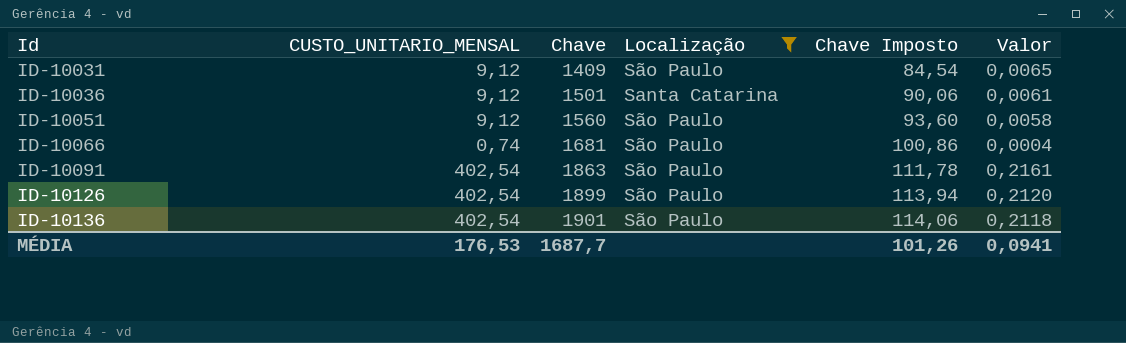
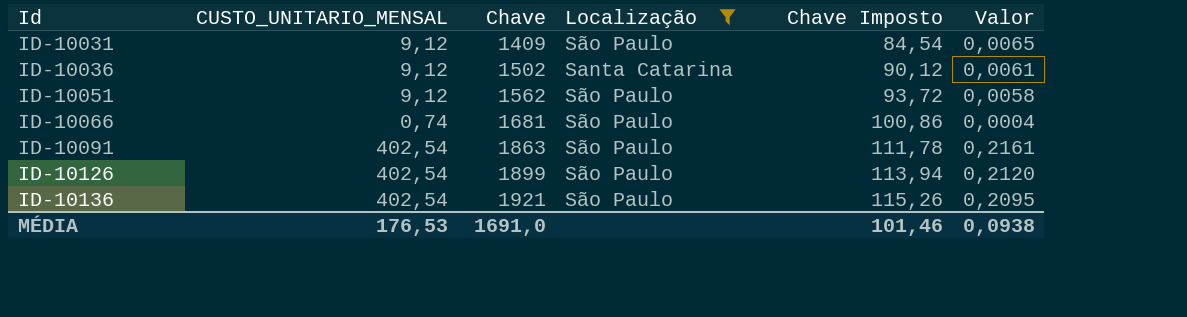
ID-10036 | Chave: 1501 -> 1502
ID-10036 | Chave Imposto: 90,06 -> 90,12
ID-10051 | Chave: 1560 -> 1562
ID-10051 | Chave Imposto: 93,60 -> 93,72
ID-10136 | Chave: 1901 -> 1921
ID-10136 | Chave Imposto: 114,06 -> 115,26
ID-10136 | Valor: 0,2118 -> 0,2095
MÉDIA | Chave: 1687,7 -> 1691,0
MÉDIA | Chave Imposto: 101,26 -> 101,46
MÉDIA | Valor: 0,0941 -> 0,0938

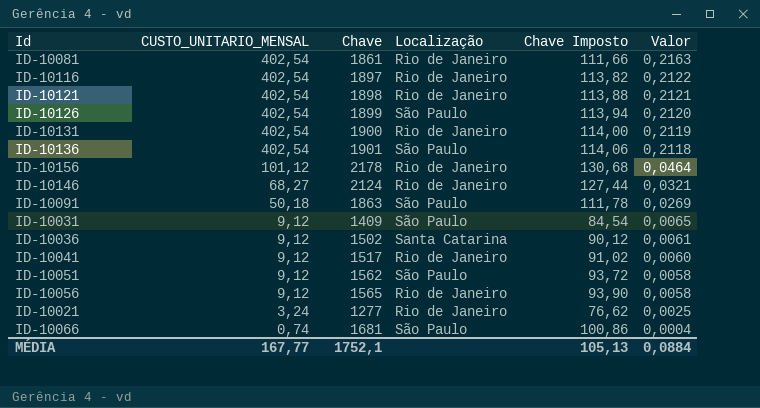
filter: Localização != Rio de Janeiro -> none
row order: Id ascending -> CUSTO_UNITARIO_MENSAL descending
ID-10136 | Chave: 1921 -> 1901
ID-10136 | Chave Imposto: 115,26 -> 114,06
ID-10136 | Valor: 0,2095 -> 0,2118
ID-10091 | CUSTO_UNITARIO_MENSAL: 402,54 -> 50,18
ID-10091 | Valor: 0,2161 -> 0,0269
MÉDIA | CUSTO_UNITARIO_MENSAL: 176,53 -> 167,77
MÉDIA | Chave: 1691,0 -> 1752,1
MÉDIA | Chave Imposto: 101,46 -> 105,13
MÉDIA | Valor: 0,0938 -> 0,0884

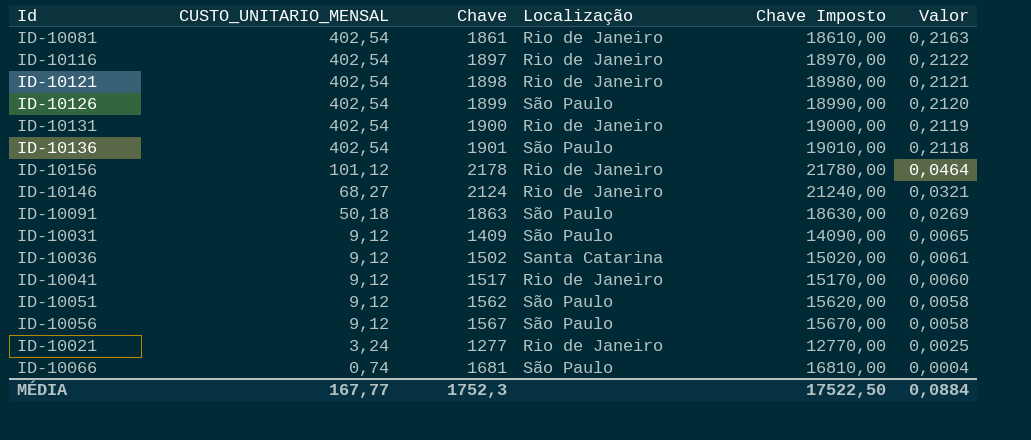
column Chave Imposto | formula: [Chave] * 0,06 -> [Chave] * 10
ID-10056 | Chave: 1565 -> 1567
ID-10056 | Localização: Rio de Janeiro -> São Paulo
MÉDIA | Chave: 1752,1 -> 1752,3
MÉDIA | Chave Imposto: 105,13 -> 17522,50

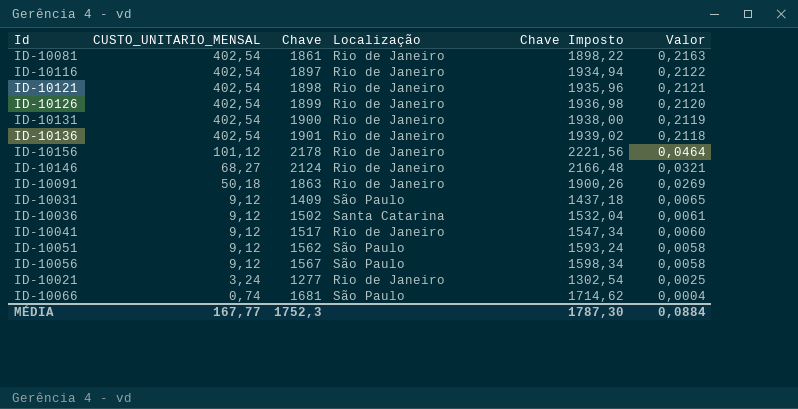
column Chave Imposto | formula: [Chave] * 10 -> [Chave] * 1,02
ID-10126 | Localização: São Paulo -> Rio de Janeiro
ID-10136 | Localização: São Paulo -> Rio de Janeiro
ID-10091 | Localização: São Paulo -> Rio de Janeiro
MÉDIA | Chave Imposto: 17522,50 -> 1787,30

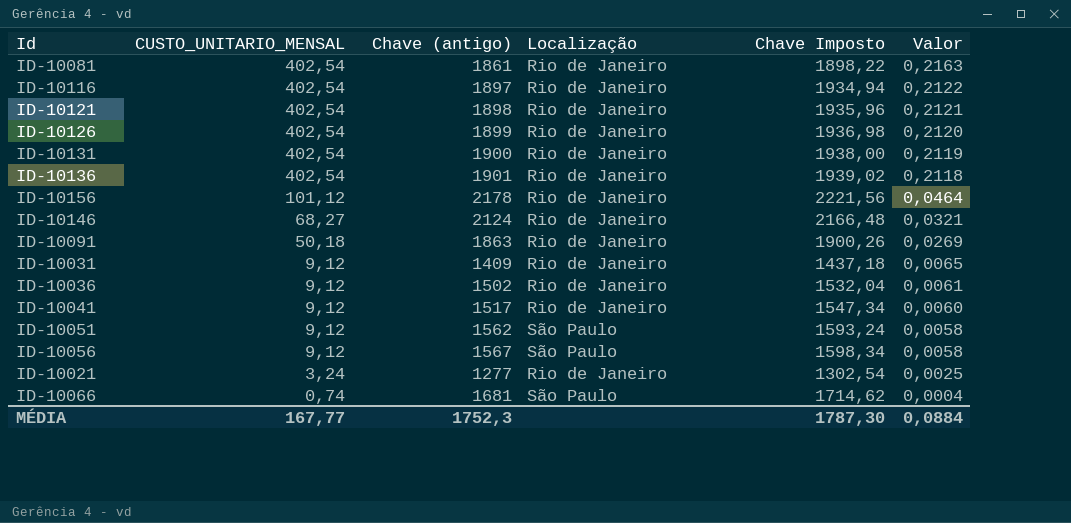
column name: Chave -> Chave (antigo)
ID-10031 | Localização: São Paulo -> Rio de Janeiro
ID-10036 | Localização: Santa Catarina -> Rio de Janeiro

